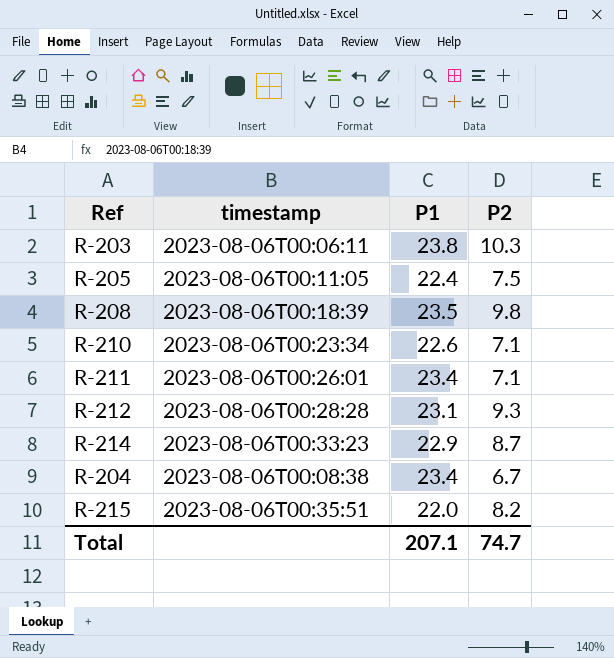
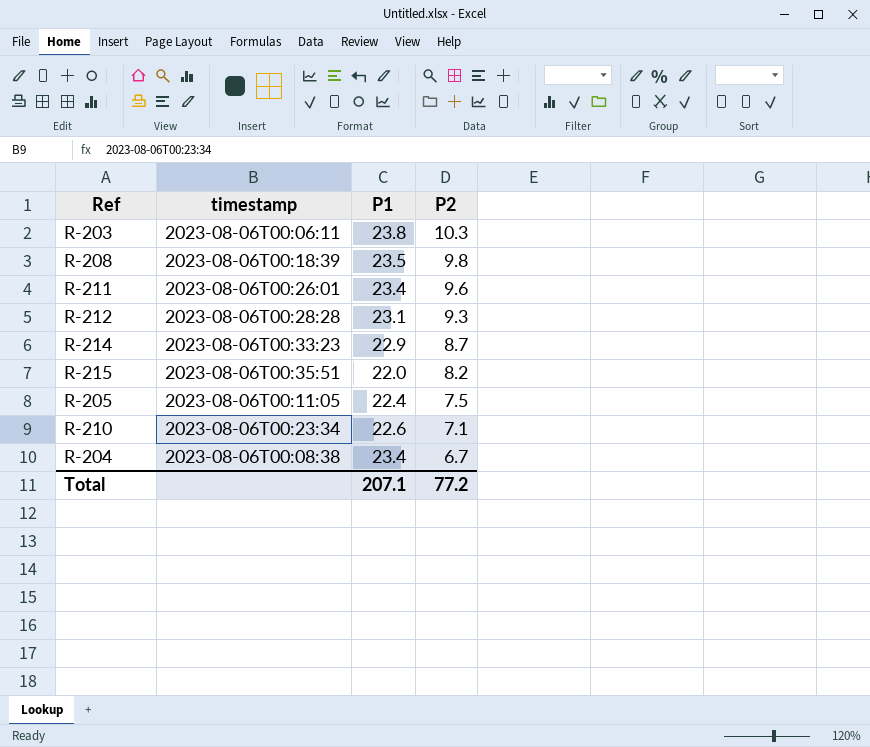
row order: none -> P2 descending
R-211 | P2: 7.1 -> 9.6
Total | P2: 74.7 -> 77.2

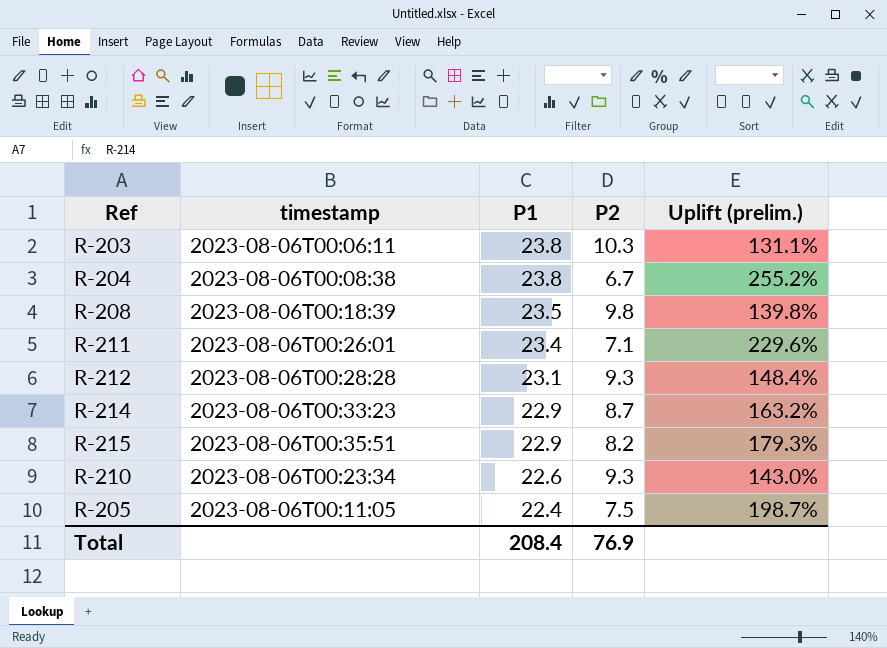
row order: P2 descending -> P1 descending
column Uplift (prelim.) | formula: none -> ([P1] - [P2]) / [P2]
R-204 | P1: 23.4 -> 23.8
R-211 | P2: 9.6 -> 7.1
R-215 | P1: 22.0 -> 22.9
R-210 | P2: 7.1 -> 9.3
Total | P1: 207.1 -> 208.4
Total | P2: 77.2 -> 76.9

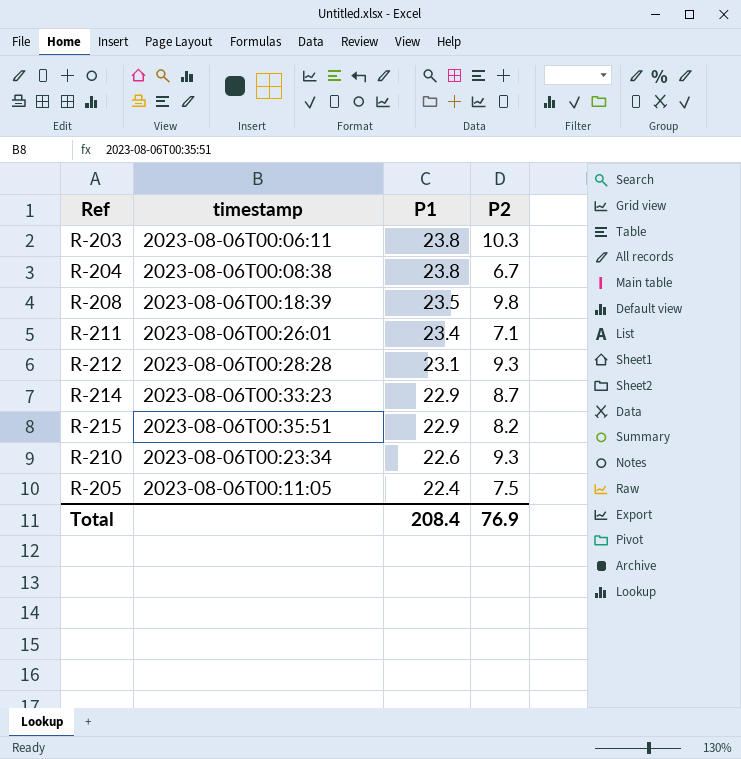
column Uplift (prelim.) | formula: ([P1] - [P2]) / [P2] -> none

